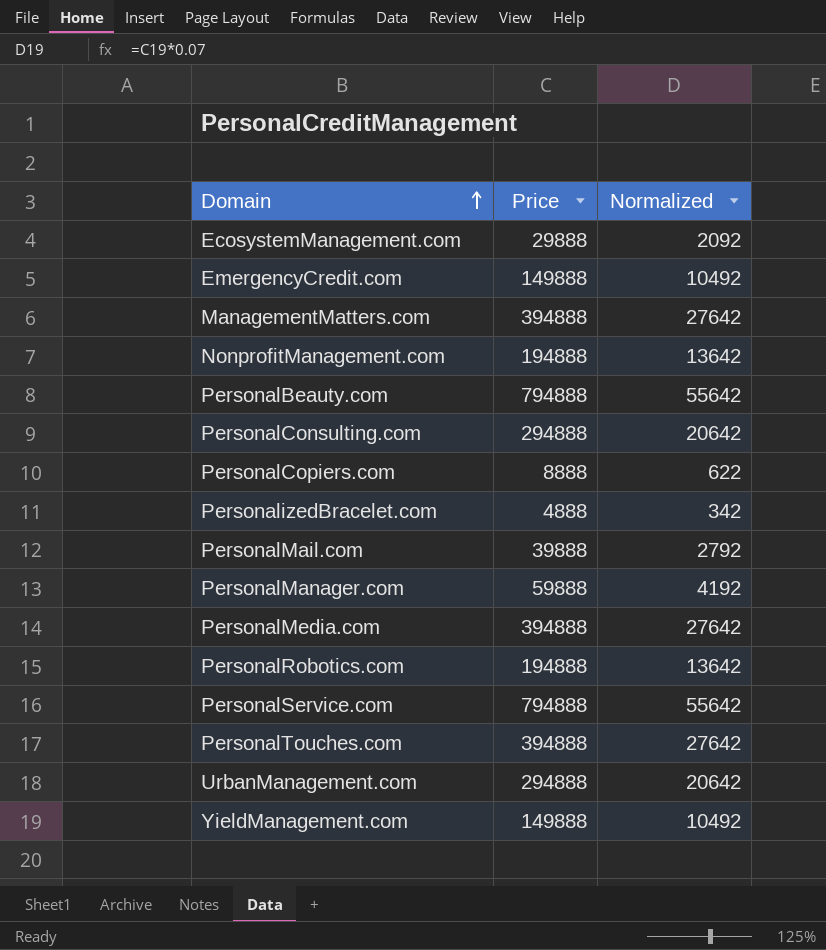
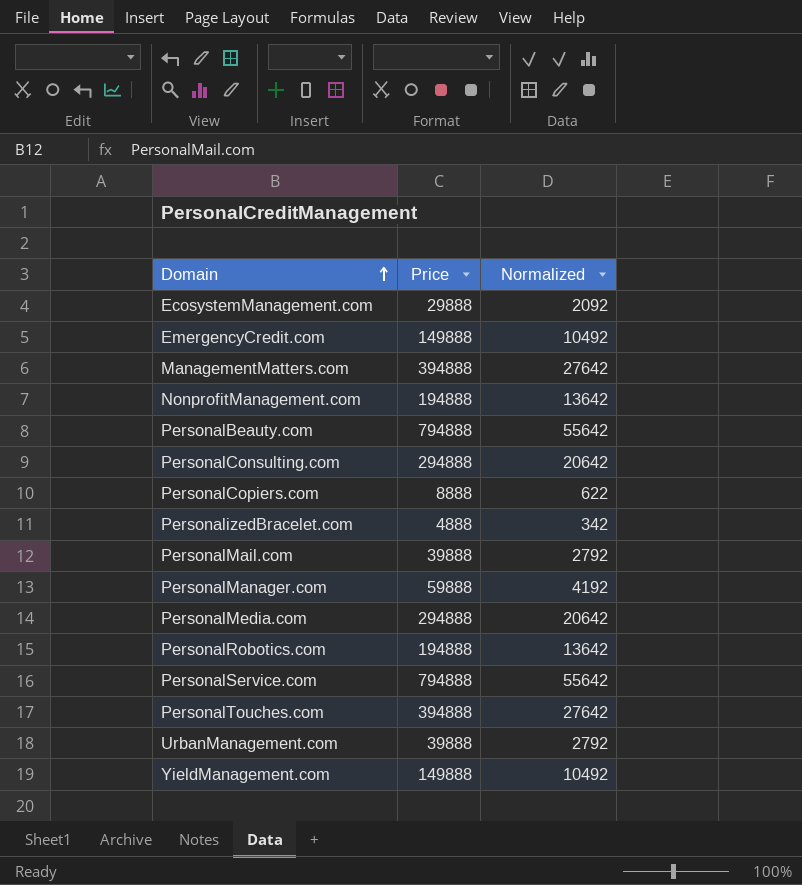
PersonalMedia.com | Price: 394888 -> 294888
PersonalMedia.com | Normalized: 27642 -> 20642
UrbanManagement.com | Price: 294888 -> 39888
UrbanManagement.com | Normalized: 20642 -> 2792

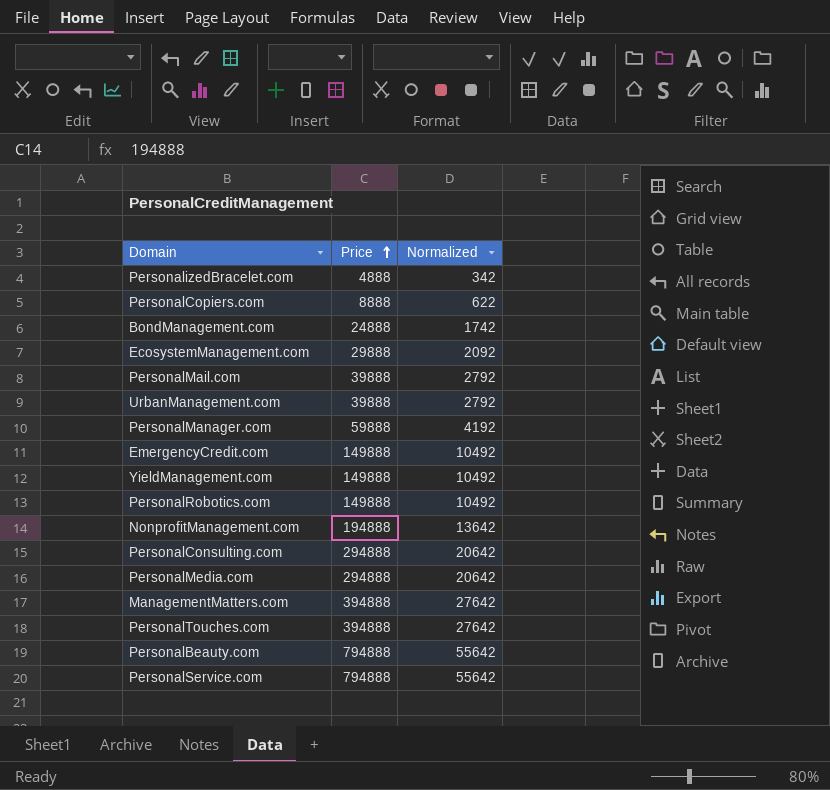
row order: Domain ascending -> Price ascending
row BondManagement.com: none -> 24888 | 1742
PersonalRobotics.com | Price: 194888 -> 149888
PersonalRobotics.com | Normalized: 13642 -> 10492

